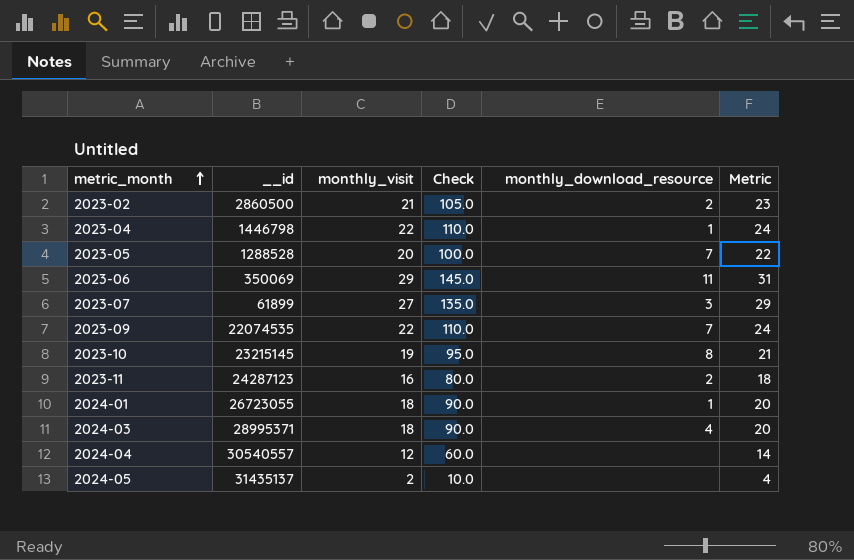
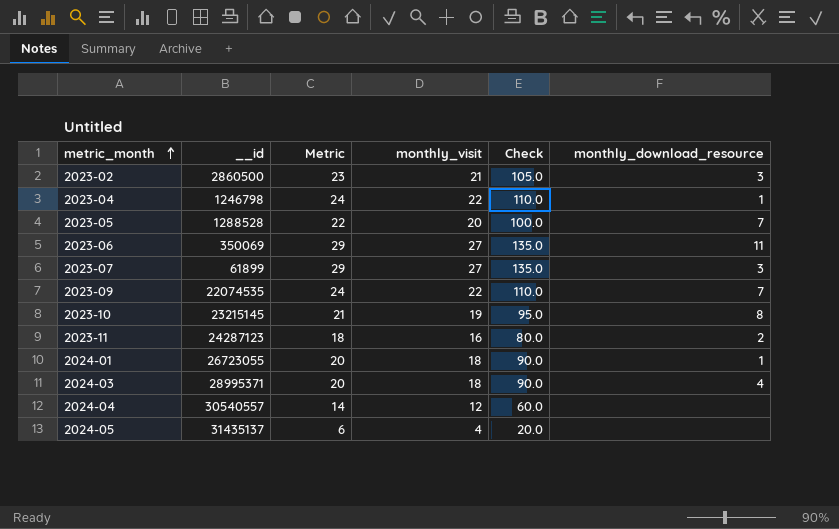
column Metric | position: 6 -> 3
2023-02 | monthly_download_resource: 2 -> 3
2023-04 | __id: 1446798 -> 1246798
2023-06 | Metric: 31 -> 29
2023-06 | monthly_visit: 29 -> 27
2023-06 | Check: 145.0 -> 135.0
2024-05 | Metric: 4 -> 6
2024-05 | monthly_visit: 2 -> 4
2024-05 | Check: 10.0 -> 20.0

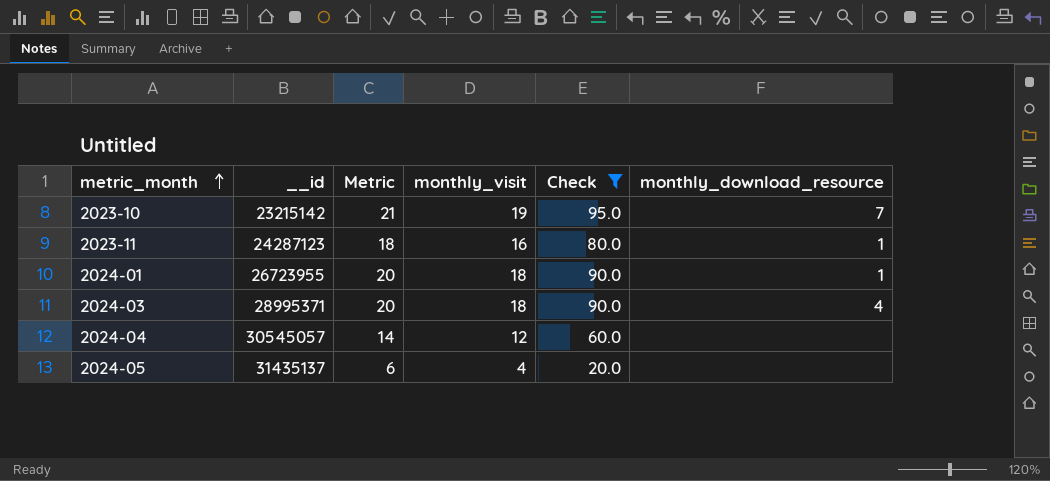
filter: none -> Check <= 95.0
2023-10 | __id: 23215145 -> 23215142
2023-10 | monthly_download_resource: 8 -> 7
2023-11 | monthly_download_resource: 2 -> 1
2024-01 | __id: 26723055 -> 26723955
2024-04 | __id: 30540557 -> 30545057

